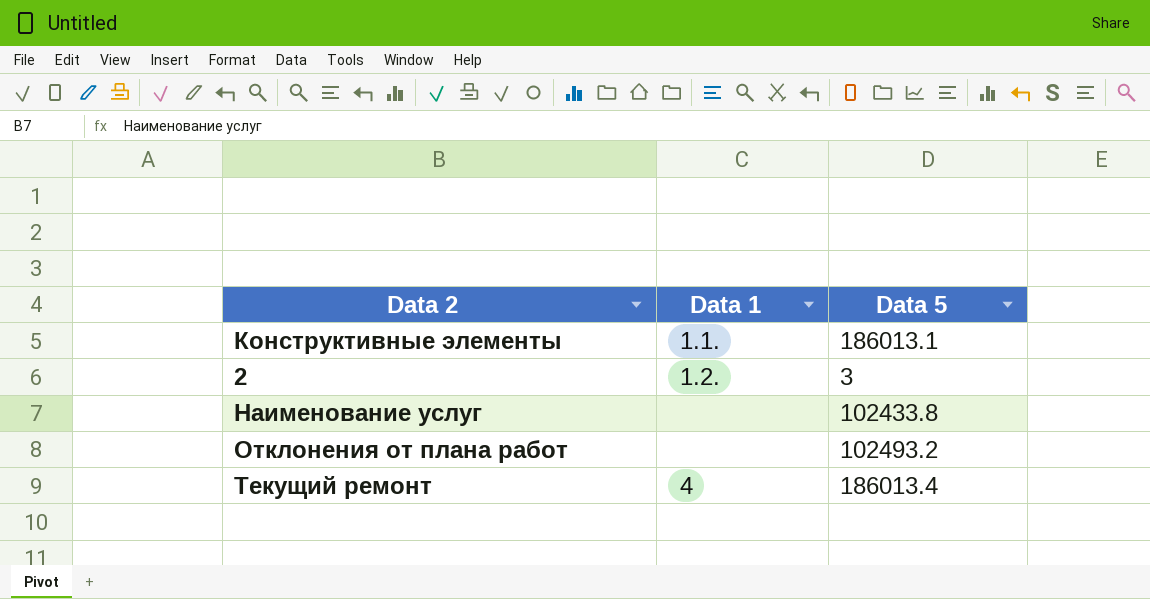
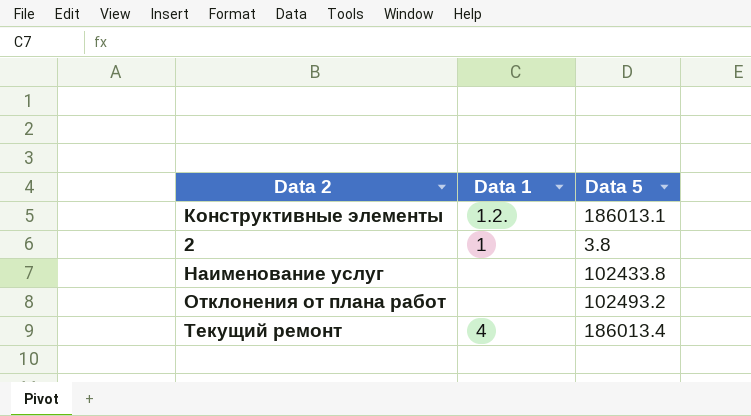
Конструктивные элементы | Data 1: 1.1. -> 1.2.
2 | Data 1: 1.2. -> 1
2 | Data 5: 3 -> 3.8

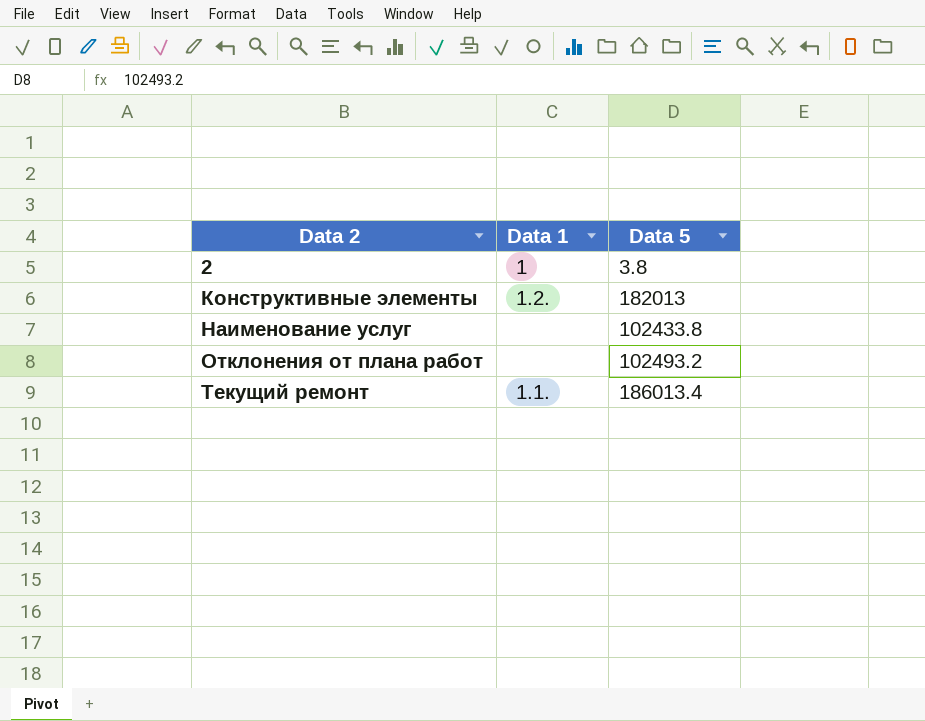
row order: none -> Data 2 ascending
Конструктивные элементы | Data 5: 186013.1 -> 182013
Текущий ремонт | Data 1: 4 -> 1.1.

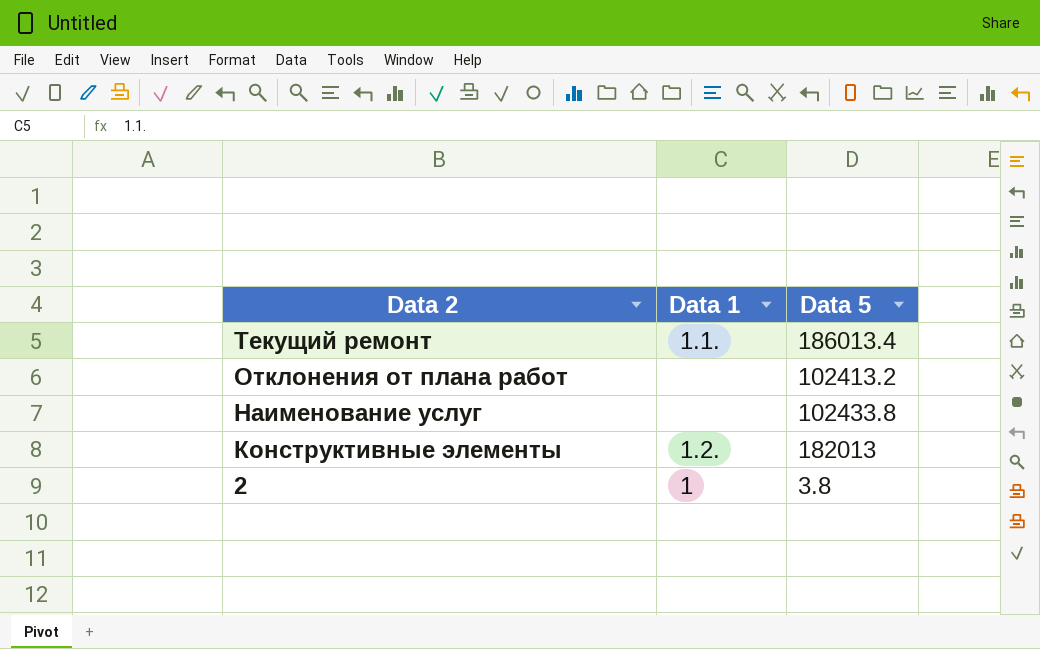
row order: Data 2 ascending -> Data 2 descending
Отклонения от плана работ | Data 5: 102493.2 -> 102413.2

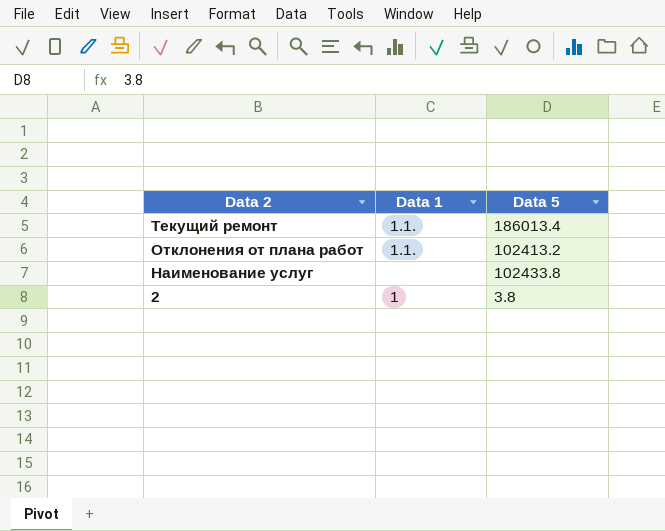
row Конструктивные элементы: 1.2. | 182013 -> none
Отклонения от плана работ | Data 1: none -> 1.1.

